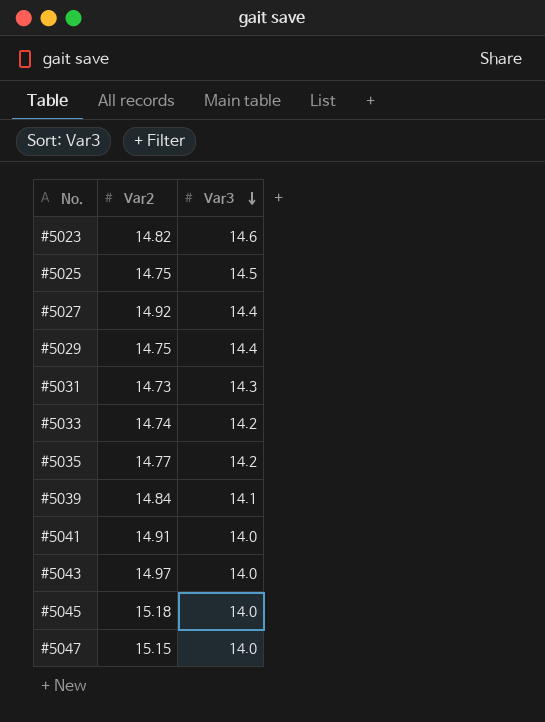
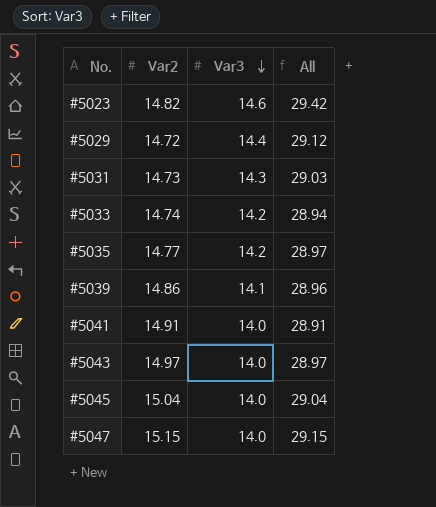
column All | formula: none -> [Var2] + [Var3]
row #5025: 14.75 | 14.5 -> none
row #5027: 14.92 | 14.4 -> none
#5029 | Var2: 14.75 -> 14.72
#5039 | Var2: 14.84 -> 14.86
#5045 | Var2: 15.18 -> 15.04

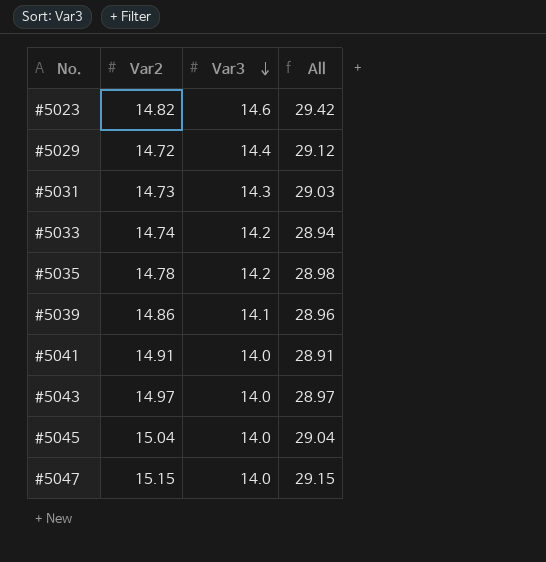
#5035 | Var2: 14.77 -> 14.78
#5035 | All: 28.97 -> 28.98

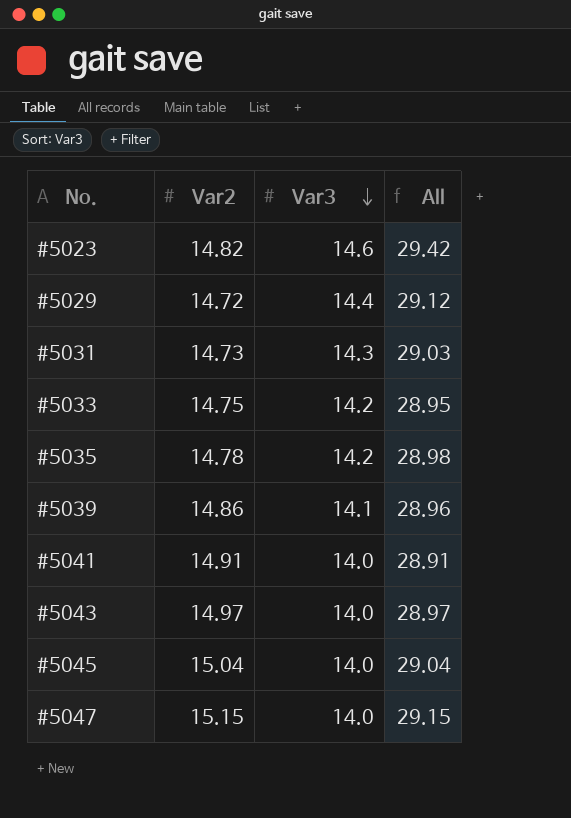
#5033 | Var2: 14.74 -> 14.75
#5033 | All: 28.94 -> 28.95

